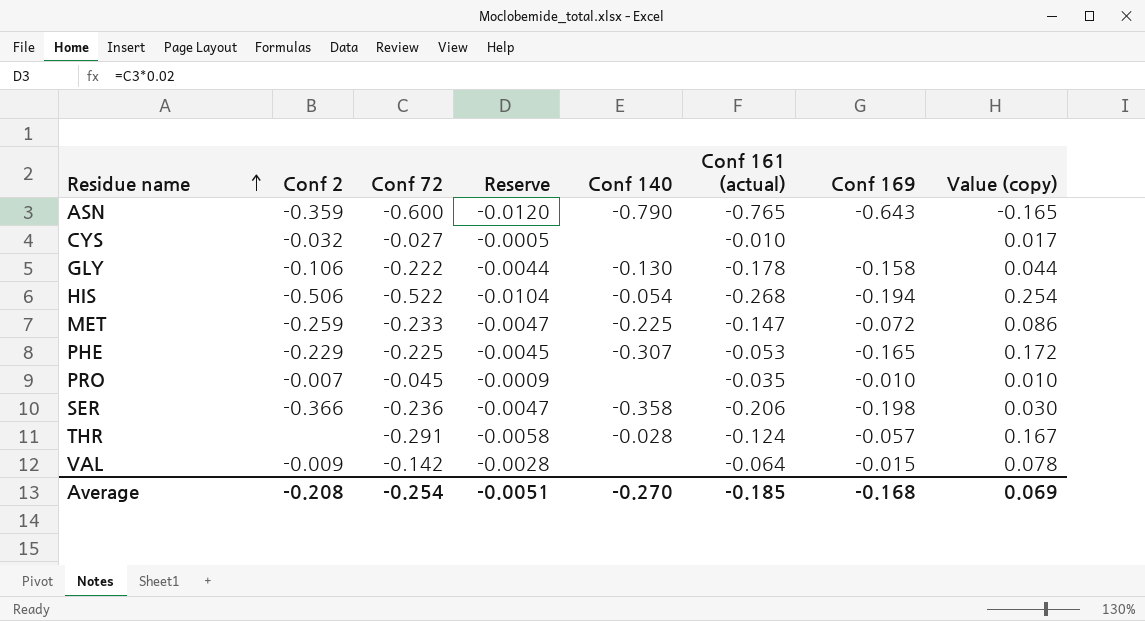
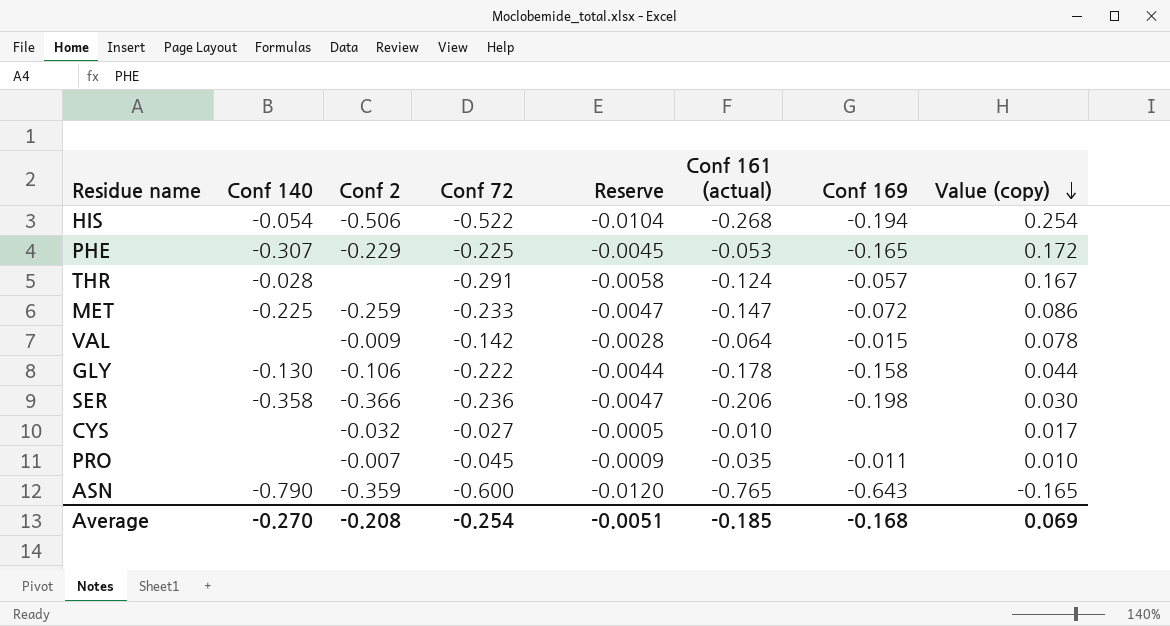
row order: Residue name ascending -> Value (copy) descending
column Conf 140 | position: 5 -> 2
PRO | Conf 169: -0.010 -> -0.011

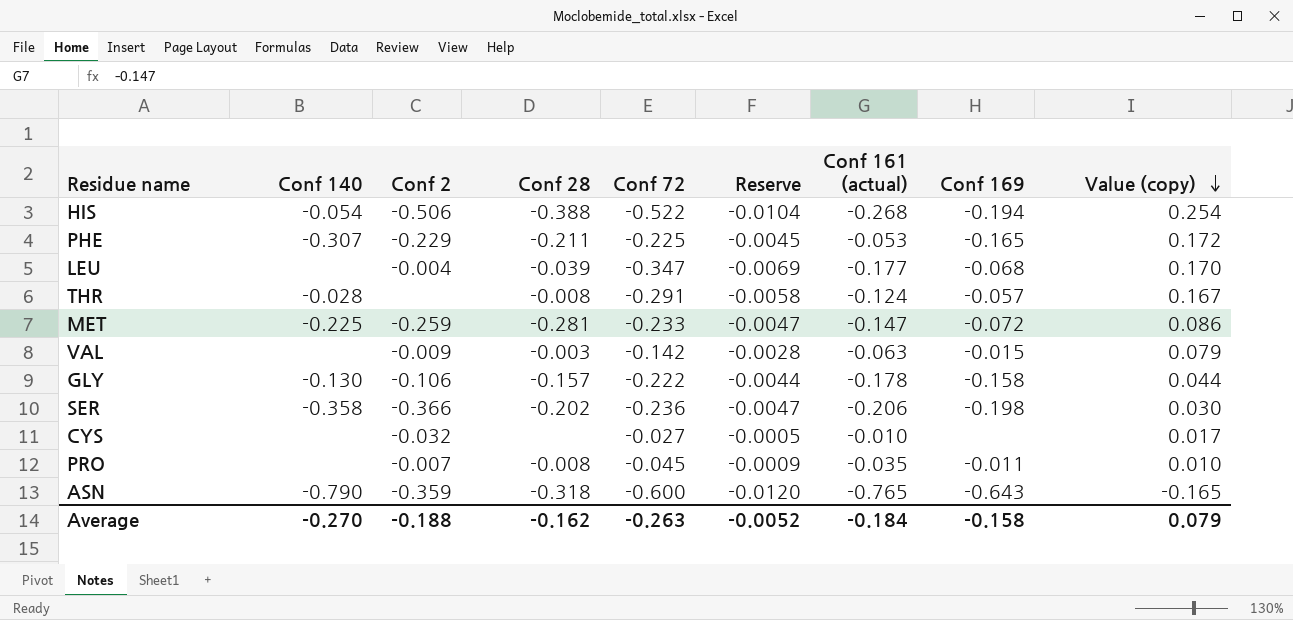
column Conf 28 | position: none -> 4
row LEU: none -> none | -0.004 | -0.039 | -0.347 | -0.0069 | -0.177 | -0.068 | 0.170
VAL | Conf 161 (actual): -0.064 -> -0.063
VAL | Value (copy): 0.078 -> 0.079
Average | Conf 2: -0.208 -> -0.188
Average | Conf 72: -0.254 -> -0.263
Average | Reserve: -0.0051 -> -0.0052
Average | Conf 161 (actual): -0.185 -> -0.184
Average | Conf 169: -0.168 -> -0.158
Average | Value (copy): 0.069 -> 0.079

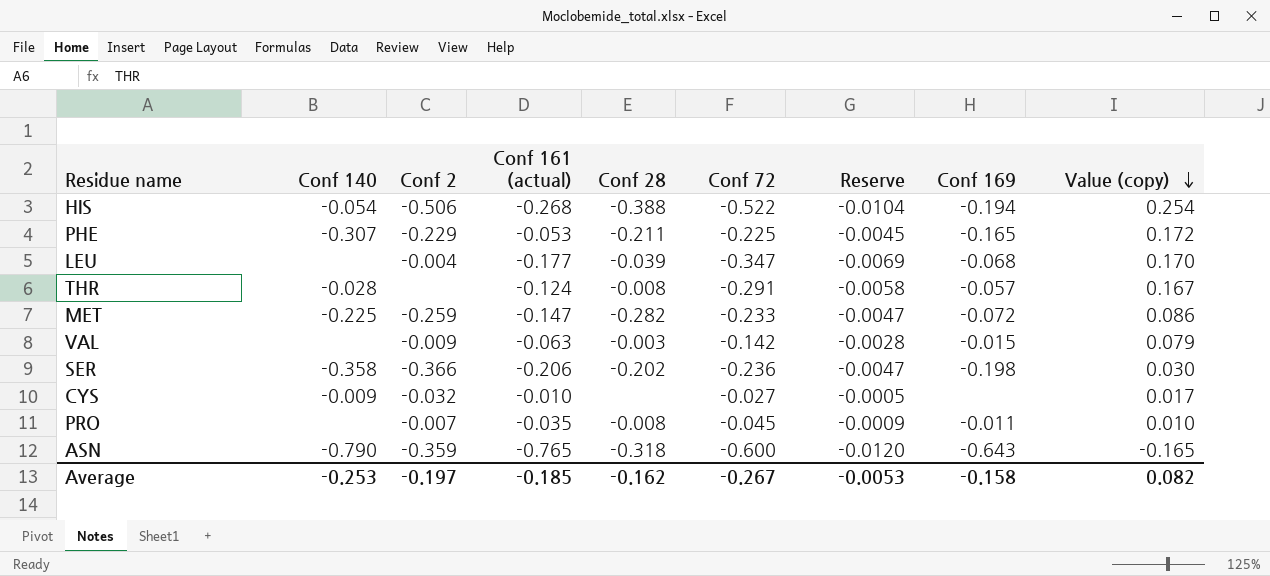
column Conf 161 (actual) | position: 7 -> 4
row GLY: -0.130 | -0.106 | -0.157 | -0.222 | -0.0044 | -0.178 | -0.158 | 0.044 -> none
MET | Conf 28: -0.281 -> -0.282
CYS | Conf 140: none -> -0.009
Average | Conf 140: -0.270 -> -0.253
Average | Conf 2: -0.188 -> -0.197
Average | Conf 161 (actual): -0.184 -> -0.185
Average | Conf 72: -0.263 -> -0.267
Average | Reserve: -0.0052 -> -0.0053
Average | Value (copy): 0.079 -> 0.082

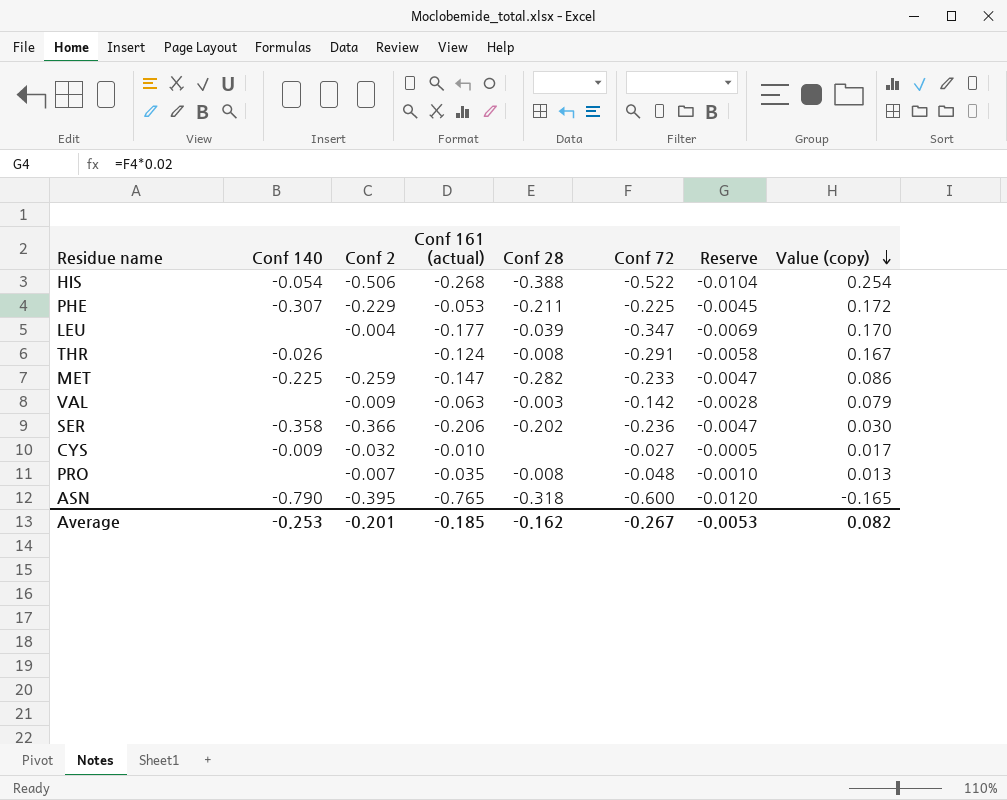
column Conf 169 | position: 8 -> none
THR | Conf 140: -0.028 -> -0.026
PRO | Conf 72: -0.045 -> -0.048
PRO | Reserve: -0.0009 -> -0.0010
PRO | Value (copy): 0.010 -> 0.013
ASN | Conf 2: -0.359 -> -0.395
Average | Conf 2: -0.197 -> -0.201

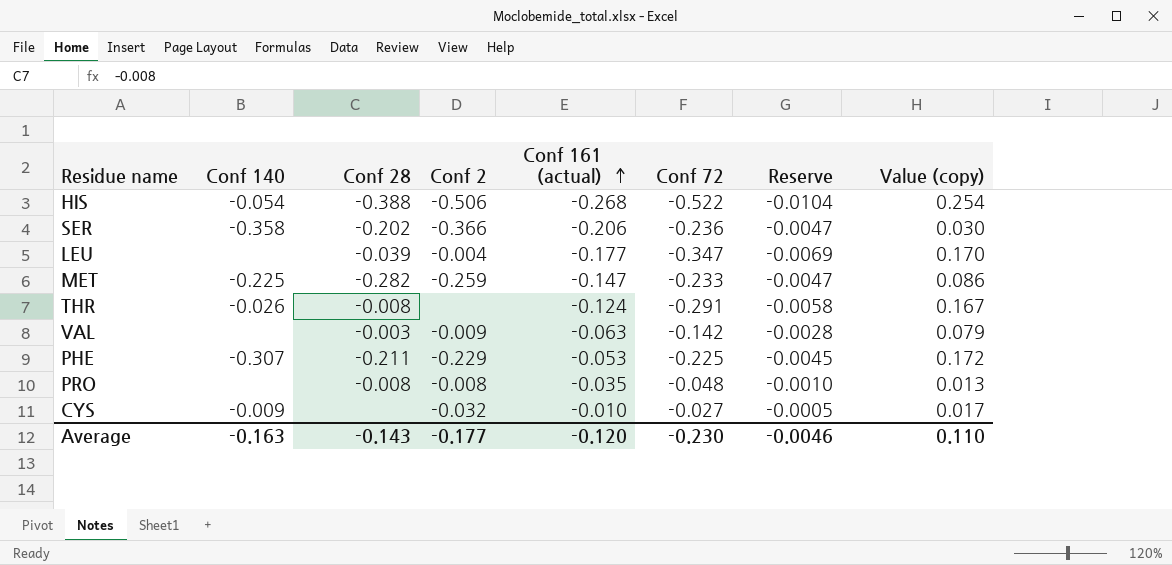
row order: Value (copy) descending -> Conf 161 (actual) ascending
column Conf 28 | position: 5 -> 3
row ASN: -0.790 | -0.395 | -0.765 | -0.318 | -0.600 | -0.0120 | -0.165 -> none
PRO | Conf 2: -0.007 -> -0.008
Average | Conf 140: -0.253 -> -0.163
Average | Conf 28: -0.162 -> -0.143
Average | Conf 2: -0.201 -> -0.177
Average | Conf 161 (actual): -0.185 -> -0.120
Average | Conf 72: -0.267 -> -0.230
Average | Reserve: -0.0053 -> -0.0046
Average | Value (copy): 0.082 -> 0.110

